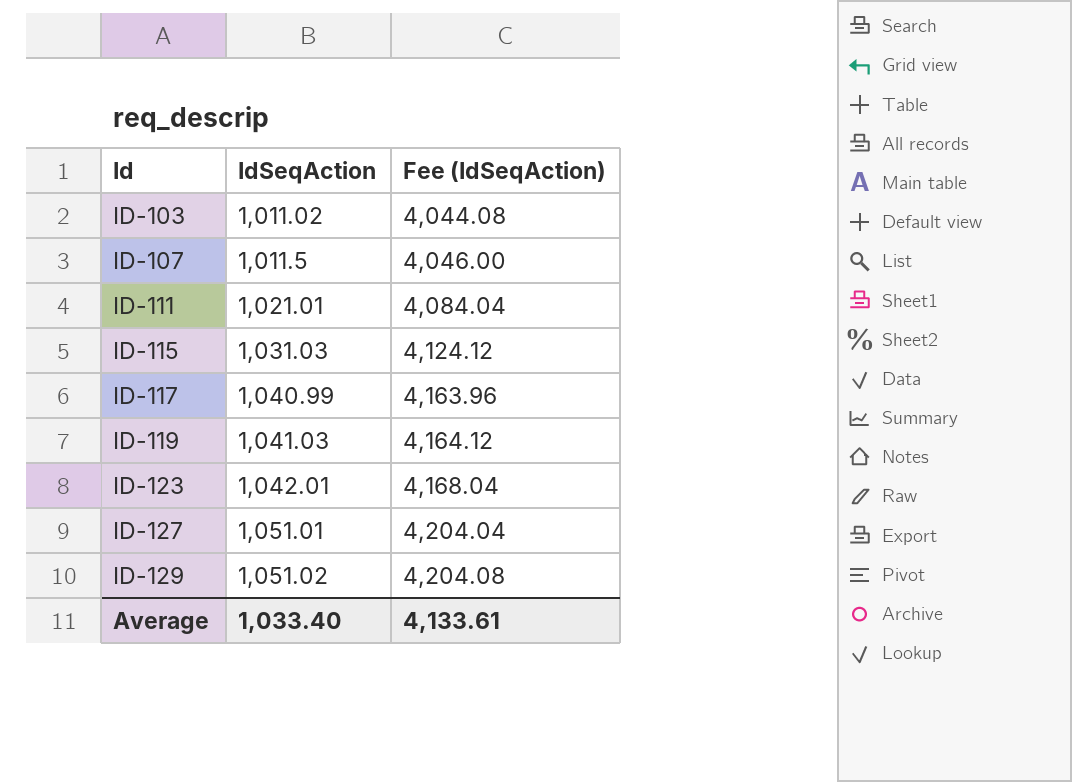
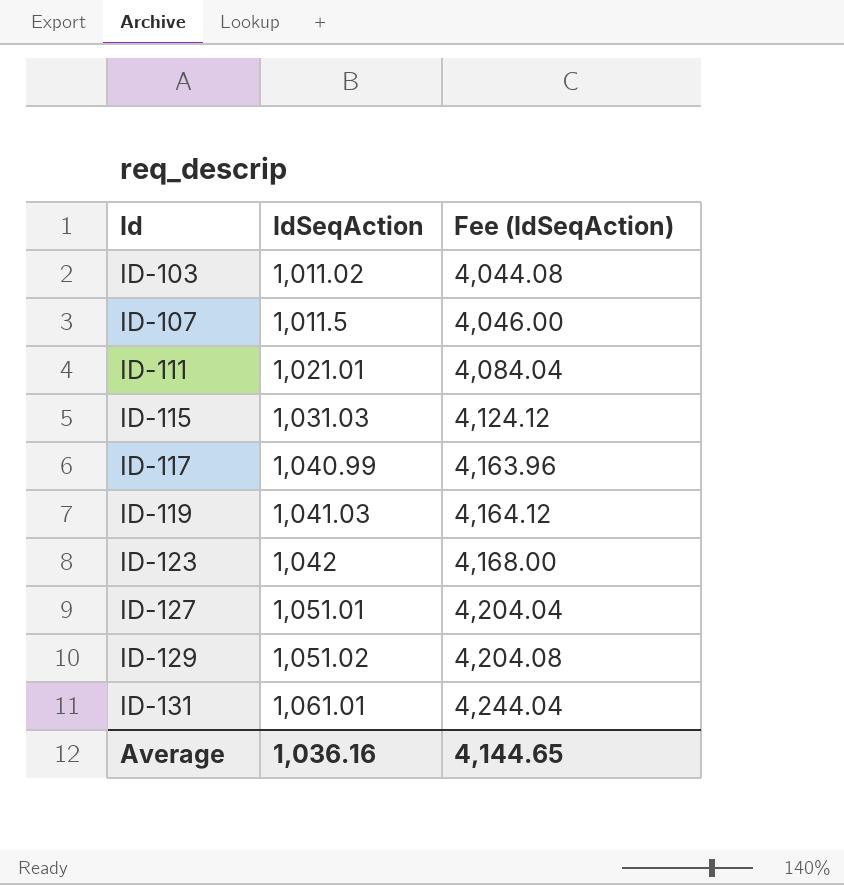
ID-123 | IdSeqAction: 1,042.01 -> 1,042
ID-123 | Fee (IdSeqAction): 4,168.04 -> 4,168.00
row ID-131: none -> 1,061.01 | 4,244.04
Average | IdSeqAction: 1,033.40 -> 1,036.16
Average | Fee (IdSeqAction): 4,133.61 -> 4,144.65

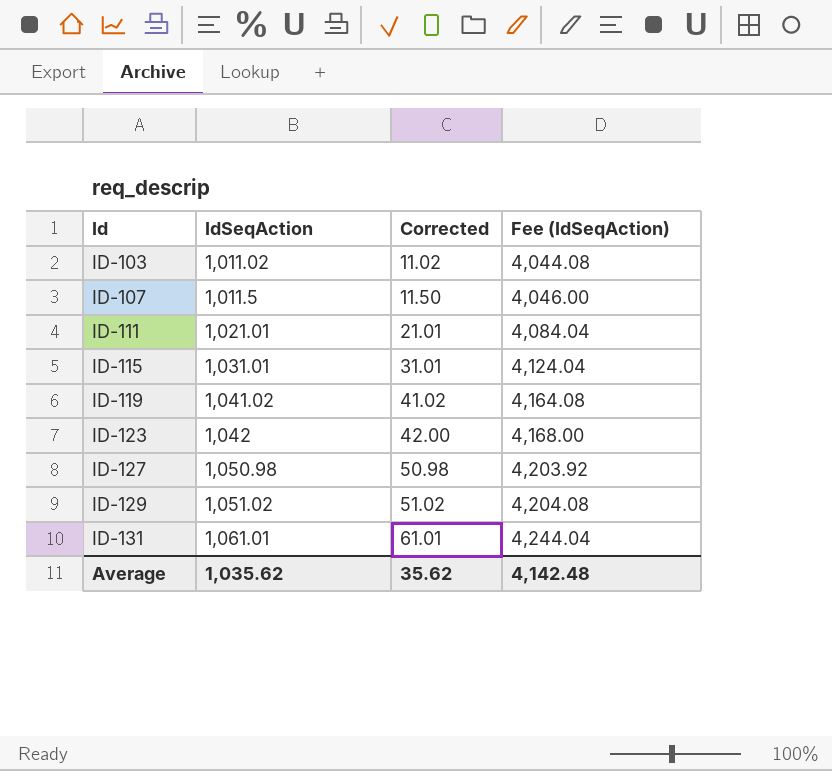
column Corrected | formula: none -> [IdSeqAction] - 1000
row ID-117: 1,040.99 | 4,163.96 -> none
ID-115 | IdSeqAction: 1,031.03 -> 1,031.01
ID-115 | Fee (IdSeqAction): 4,124.12 -> 4,124.04
ID-119 | IdSeqAction: 1,041.03 -> 1,041.02
ID-119 | Fee (IdSeqAction): 4,164.12 -> 4,164.08
ID-127 | IdSeqAction: 1,051.01 -> 1,050.98
ID-127 | Fee (IdSeqAction): 4,204.04 -> 4,203.92
Average | IdSeqAction: 1,036.16 -> 1,035.62
Average | Fee (IdSeqAction): 4,144.65 -> 4,142.48

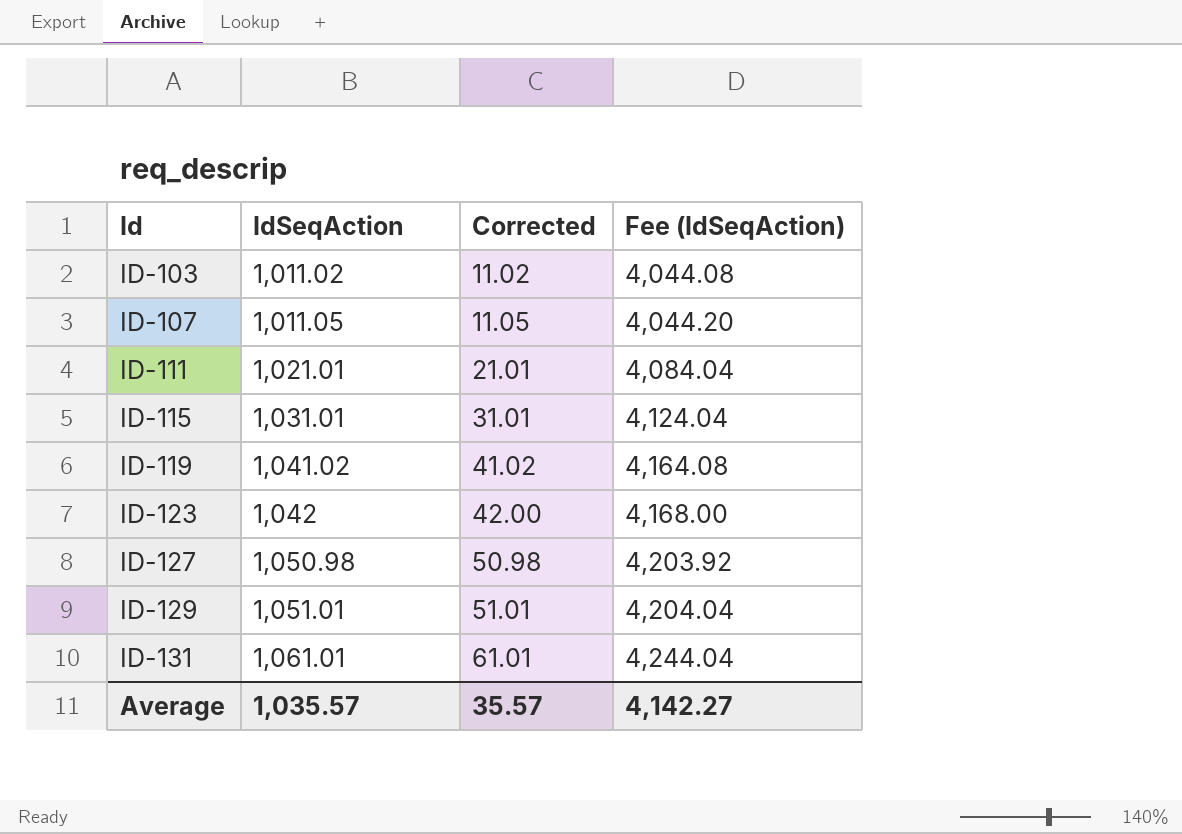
ID-107 | IdSeqAction: 1,011.5 -> 1,011.05
ID-107 | Corrected: 11.50 -> 11.05
ID-107 | Fee (IdSeqAction): 4,046.00 -> 4,044.20
ID-129 | IdSeqAction: 1,051.02 -> 1,051.01
ID-129 | Corrected: 51.02 -> 51.01
ID-129 | Fee (IdSeqAction): 4,204.08 -> 4,204.04
Average | IdSeqAction: 1,035.62 -> 1,035.57
Average | Corrected: 35.62 -> 35.57
Average | Fee (IdSeqAction): 4,142.48 -> 4,142.27

